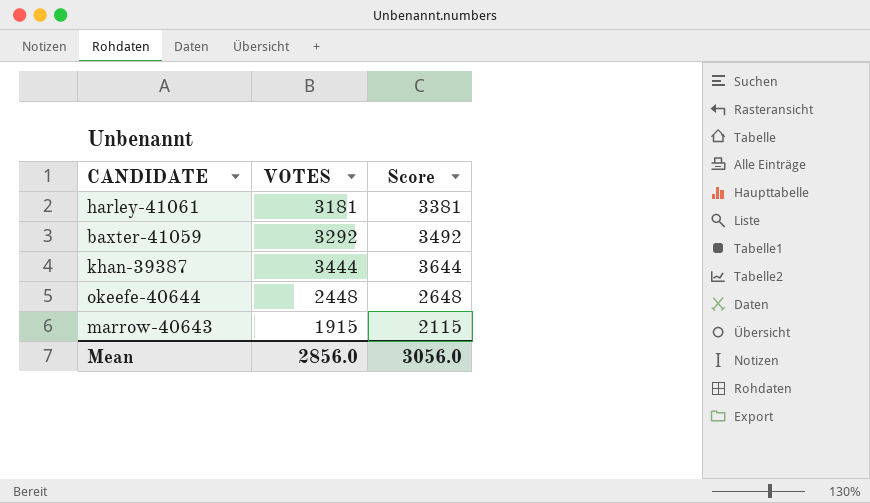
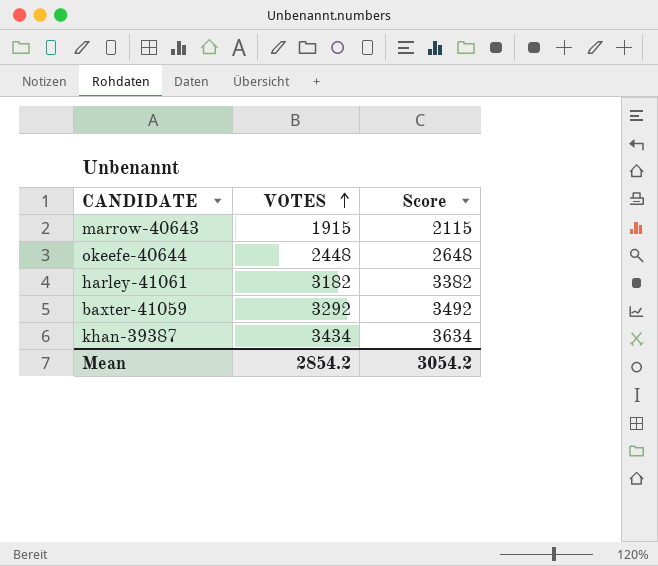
row order: none -> VOTES ascending
harley-41061 | VOTES: 3181 -> 3182
harley-41061 | Score: 3381 -> 3382
khan-39387 | VOTES: 3444 -> 3434
khan-39387 | Score: 3644 -> 3634
Mean | VOTES: 2856.0 -> 2854.2
Mean | Score: 3056.0 -> 3054.2

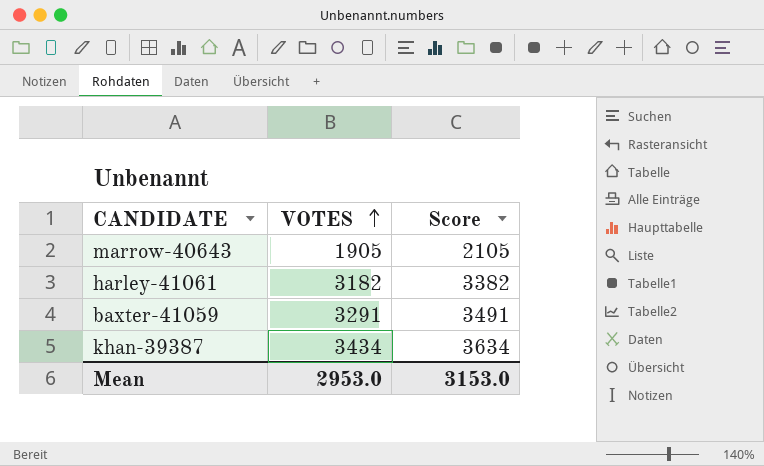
row okeefe-40644: 2448 | 2648 -> none
marrow-40643 | VOTES: 1915 -> 1905
marrow-40643 | Score: 2115 -> 2105
baxter-41059 | VOTES: 3292 -> 3291
baxter-41059 | Score: 3492 -> 3491
Mean | VOTES: 2854.2 -> 2953.0
Mean | Score: 3054.2 -> 3153.0

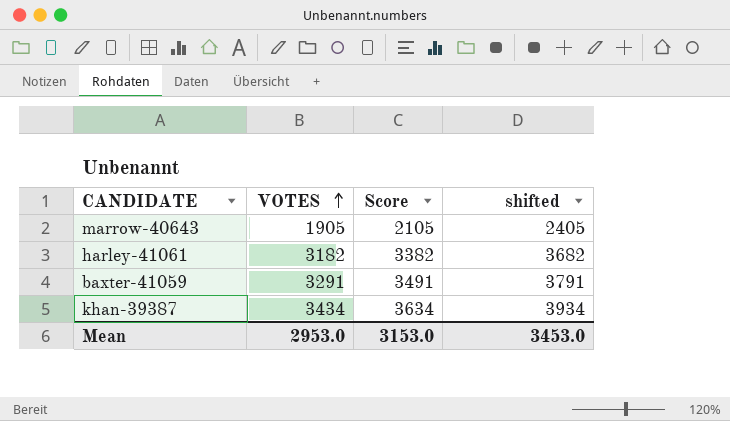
column shifted | formula: none -> [VOTES] + 500

